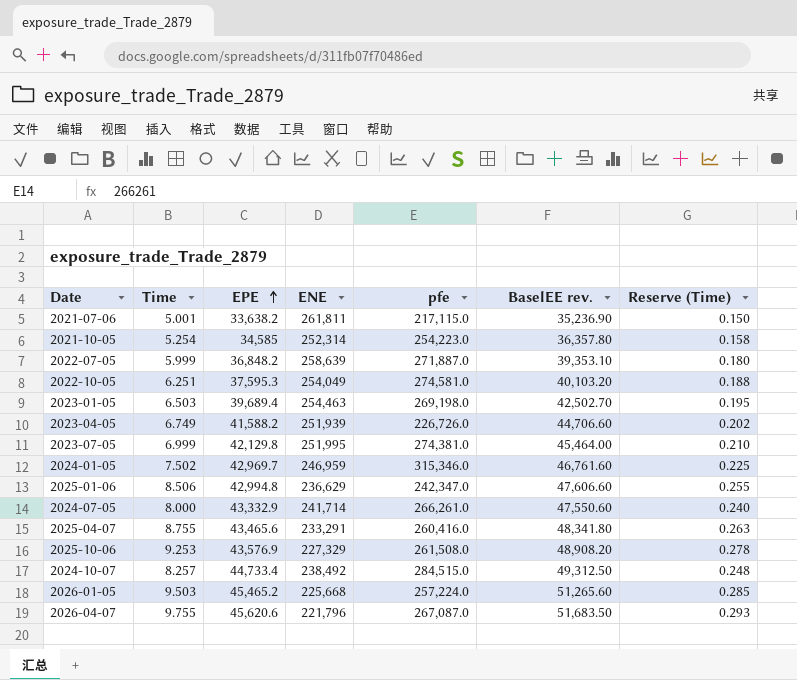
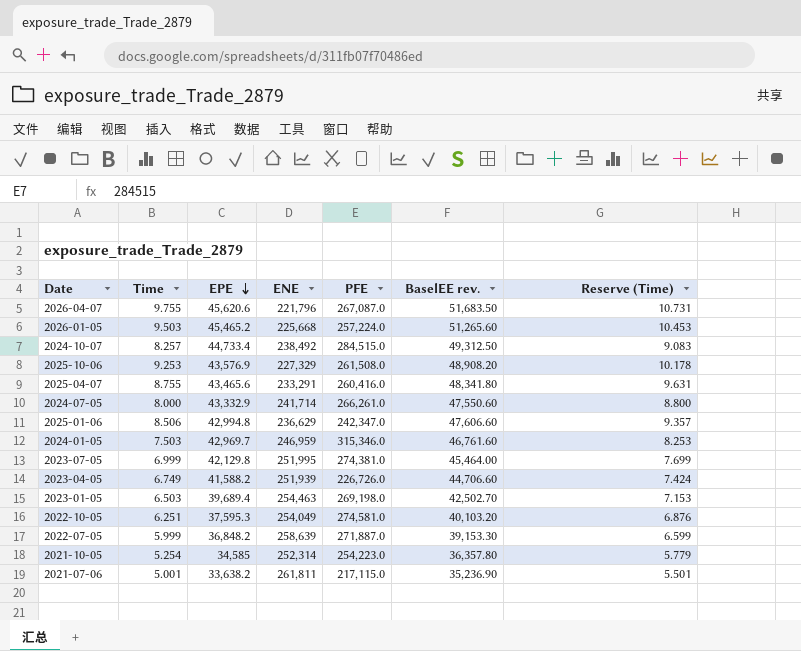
row order: EPE ascending -> EPE descending
column name: pfe -> PFE
column Reserve (Time) | formula: [Time] * 0.03 -> [Time] * 1.1
2024-01-05 | Time: 7.502 -> 7.503
2022-07-05 | BaselEE rev.: 39,353.10 -> 39,153.30

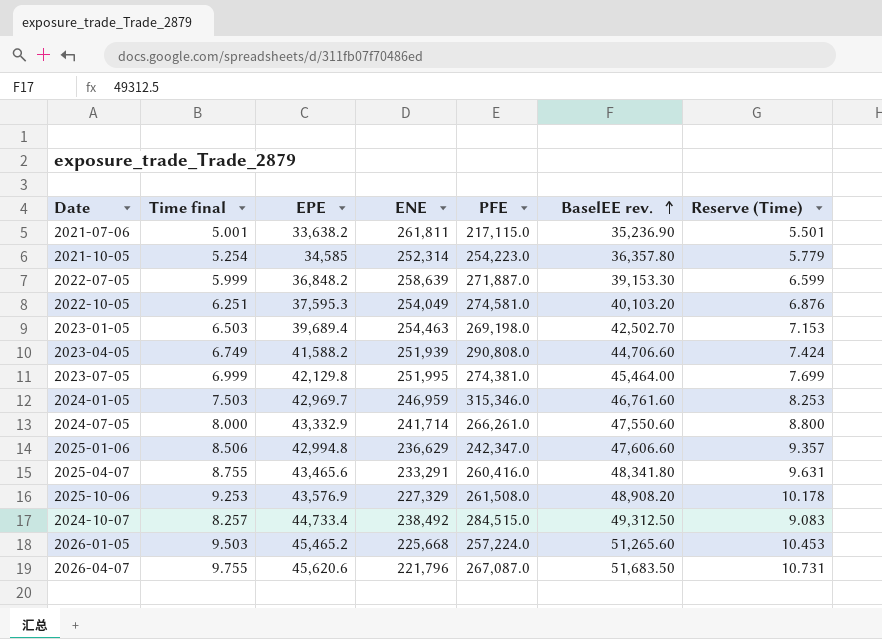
row order: EPE descending -> BaselEE rev. ascending
column name: Time -> Time final
2023-04-05 | PFE: 226,726.0 -> 290,808.0

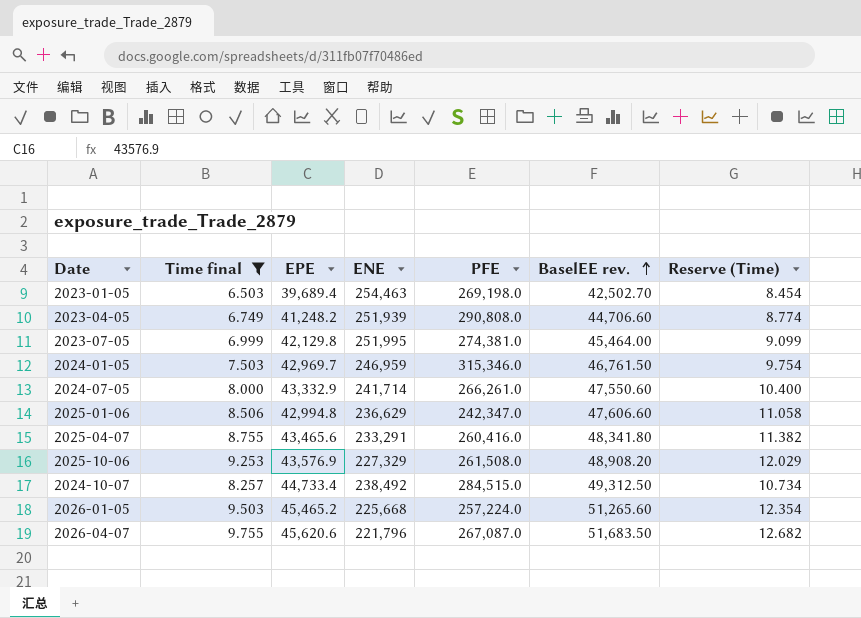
filter: none -> Time final >= 6.503
column Reserve (Time) | formula: [Time final] * 1.1 -> [Time final] * 1.3
2023-04-05 | EPE: 41,588.2 -> 41,248.2
2024-01-05 | BaselEE rev.: 46,761.60 -> 46,761.50

